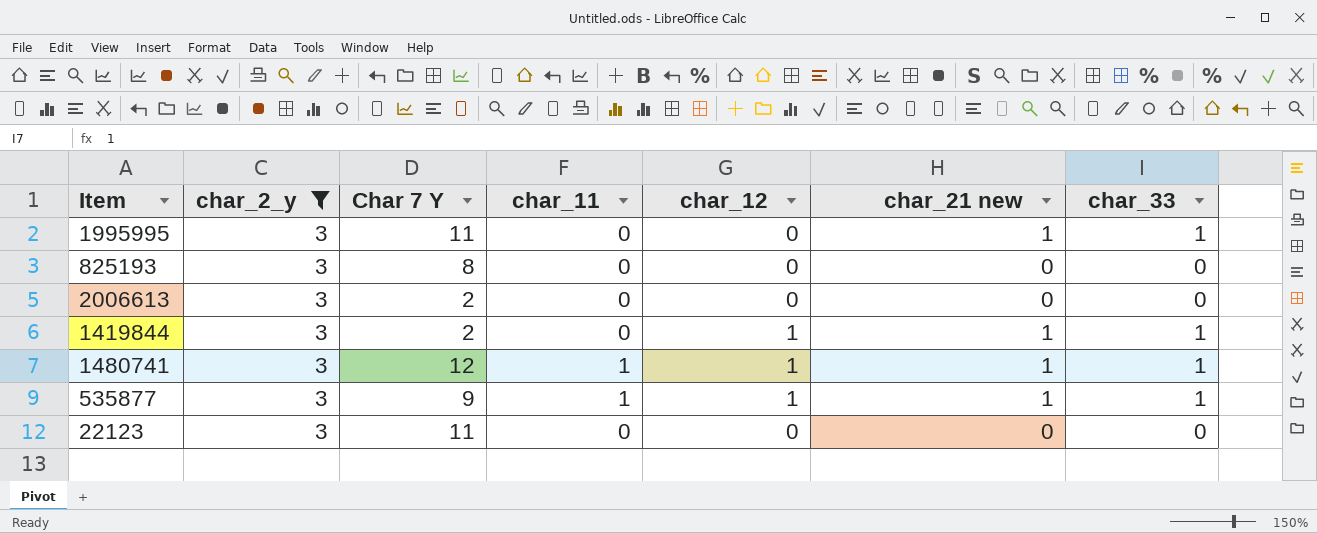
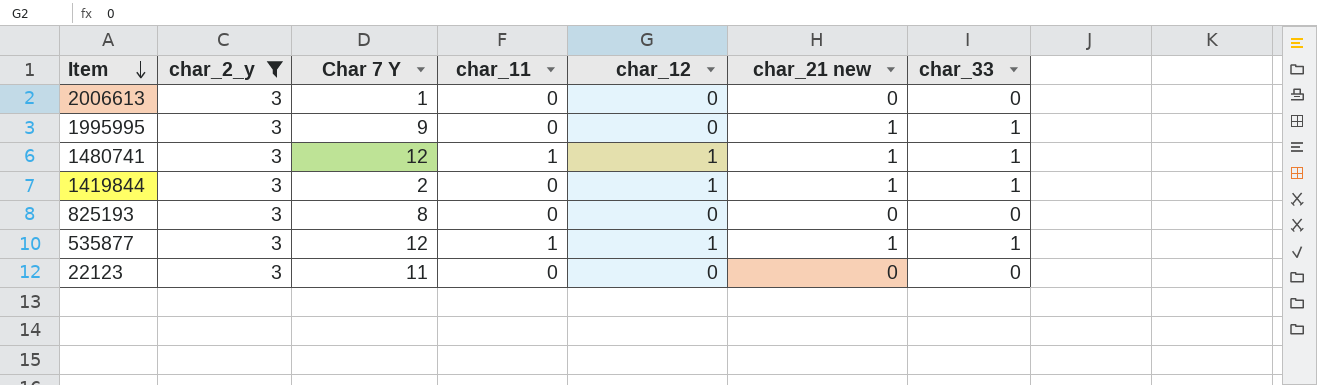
row order: none -> Item descending
2006613 | Char 7 Y: 2 -> 1
1995995 | Char 7 Y: 11 -> 9
535877 | Char 7 Y: 9 -> 12

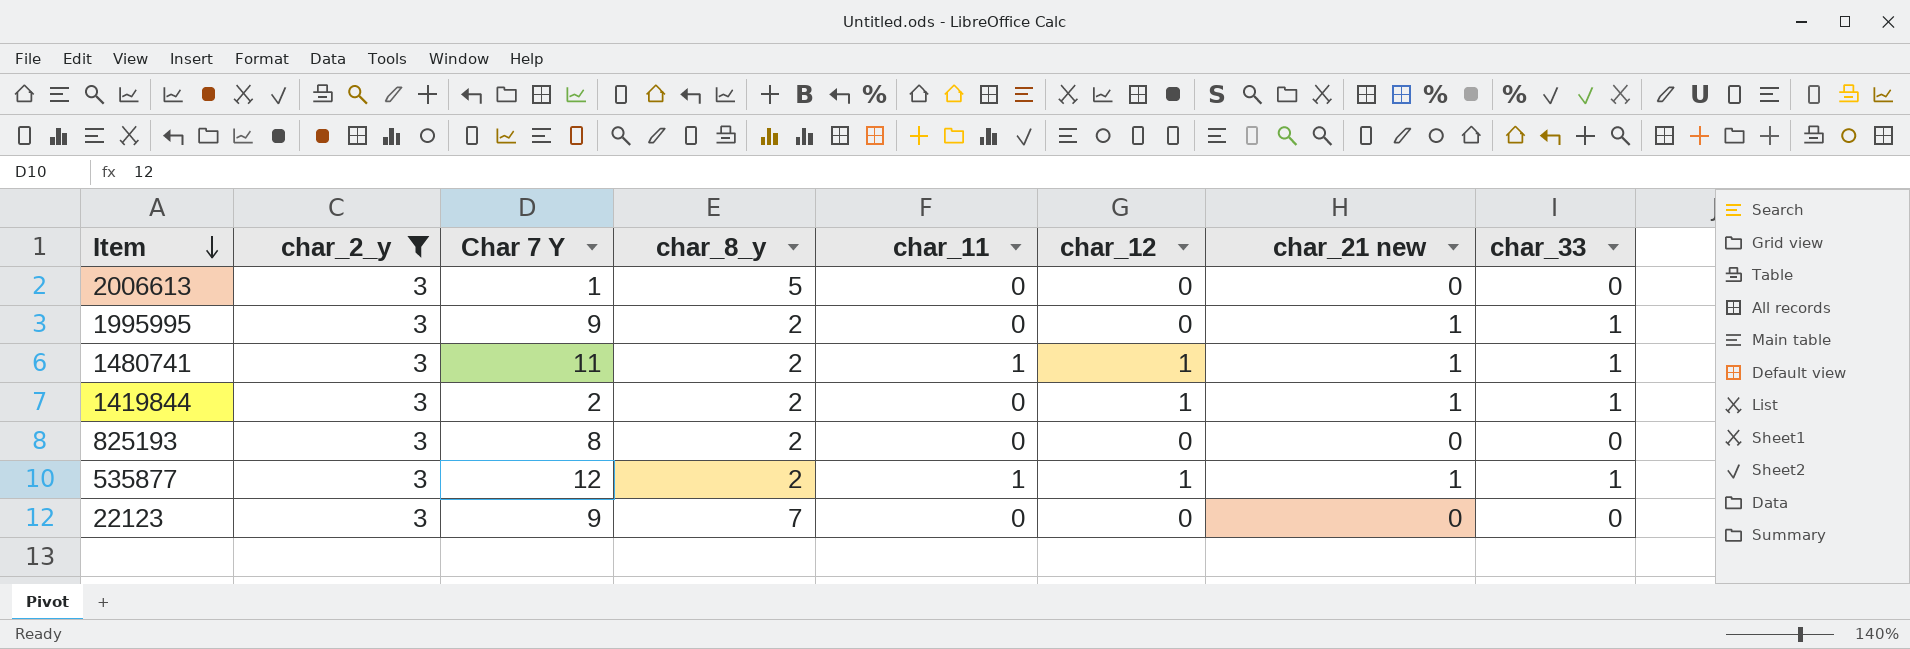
column char_8_y | position: none -> 4
1480741 | Char 7 Y: 12 -> 11
22123 | Char 7 Y: 11 -> 9

